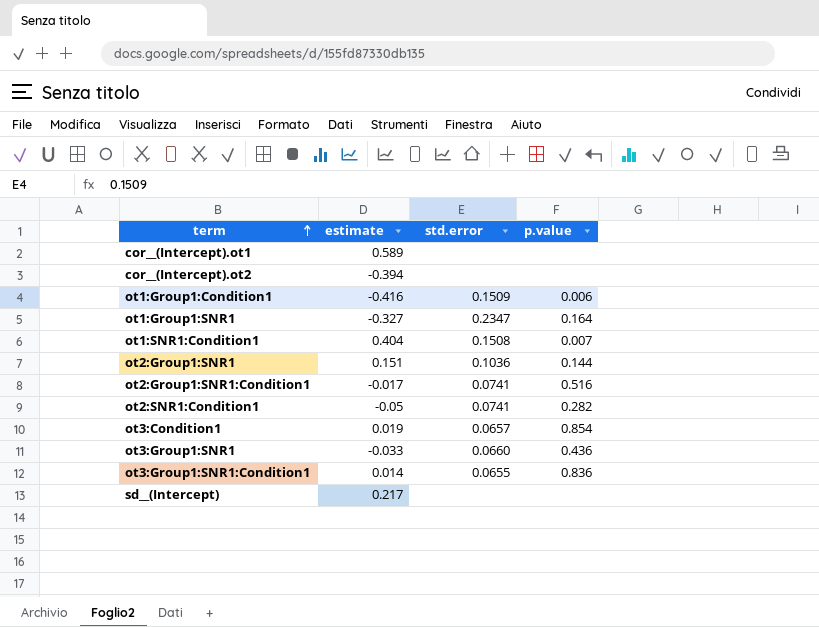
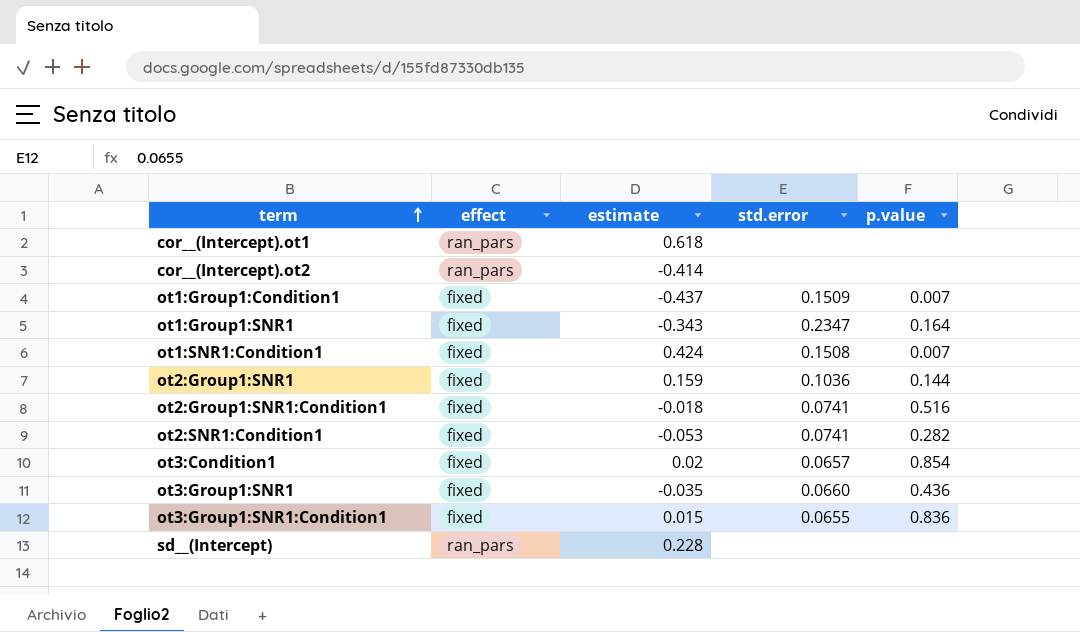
column effect | position: none -> 2
cor__(Intercept).ot1 | estimate: 0.589 -> 0.618
cor__(Intercept).ot2 | estimate: -0.394 -> -0.414
ot1:Group1:Condition1 | estimate: -0.416 -> -0.437
ot1:Group1:Condition1 | p.value: 0.006 -> 0.007
ot1:Group1:SNR1 | estimate: -0.327 -> -0.343
ot1:SNR1:Condition1 | estimate: 0.404 -> 0.424
ot2:Group1:SNR1 | estimate: 0.151 -> 0.159
ot2:Group1:SNR1:Condition1 | estimate: -0.017 -> -0.018
ot2:SNR1:Condition1 | estimate: -0.05 -> -0.053
ot3:Condition1 | estimate: 0.019 -> 0.02
ot3:Group1:SNR1 | estimate: -0.033 -> -0.035
ot3:Group1:SNR1:Condition1 | estimate: 0.014 -> 0.015
sd__(Intercept) | estimate: 0.217 -> 0.228

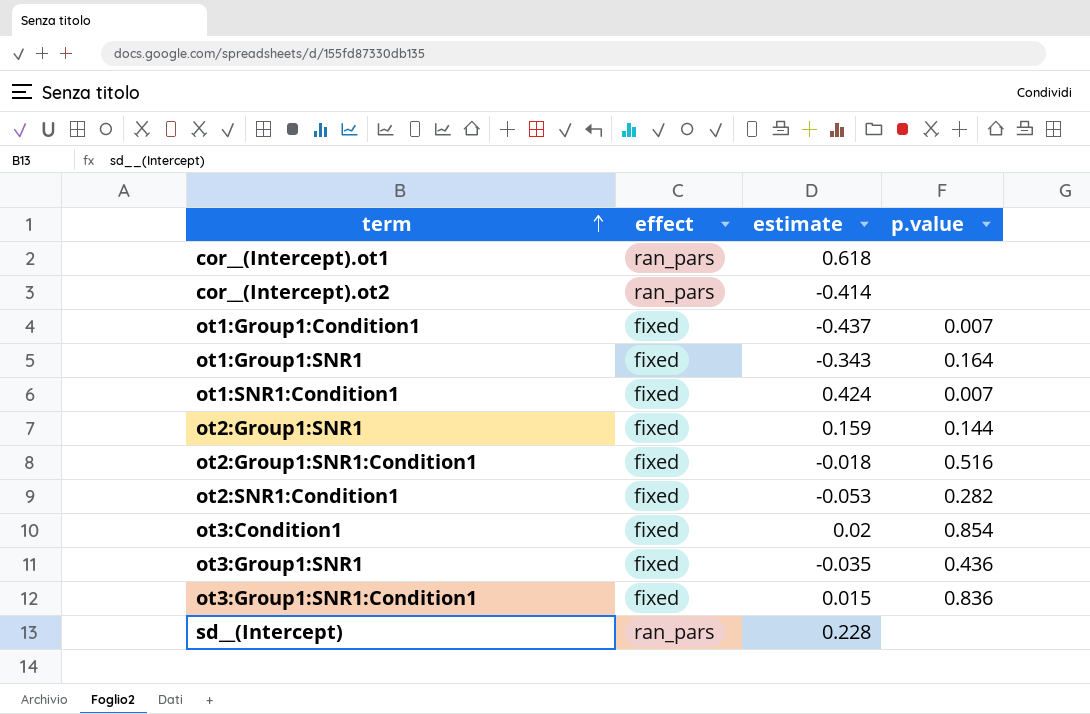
column std.error | position: 4 -> none

